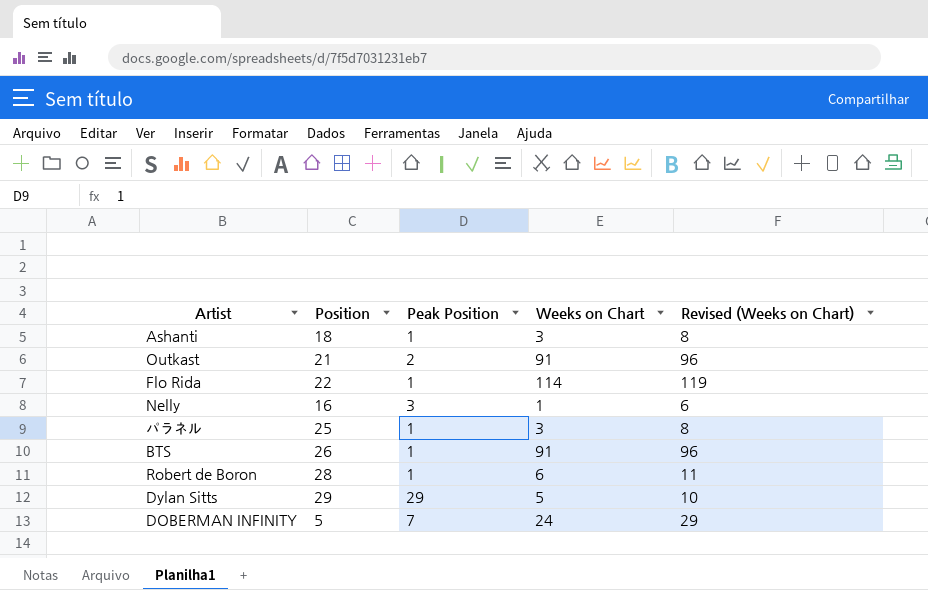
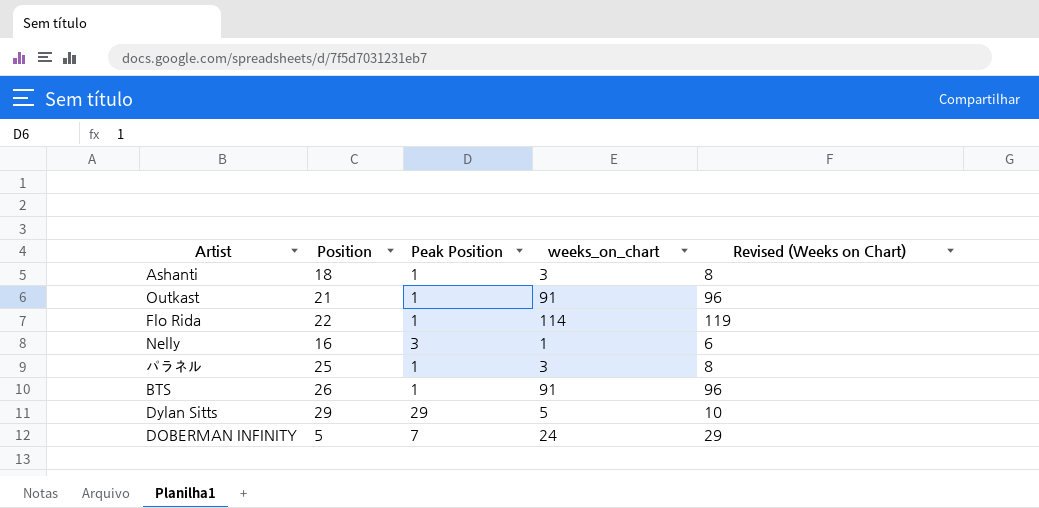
column name: Weeks on Chart -> weeks_on_chart
row Robert de Boron: 28 | 1 | 6 | 11 -> none
Outkast | Peak Position: 2 -> 1

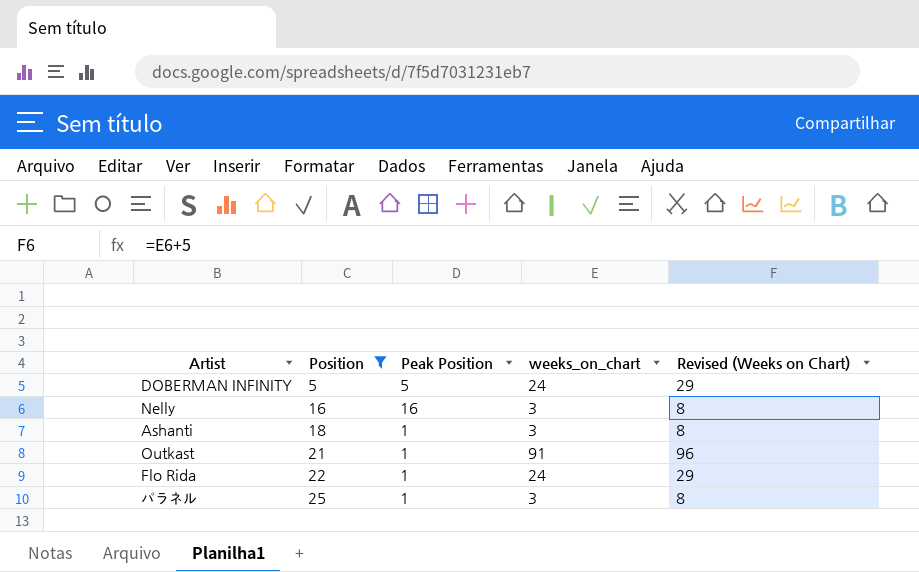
filter: none -> Position <= 25
row order: none -> Position ascending
DOBERMAN INFINITY | Peak Position: 7 -> 5
Nelly | Peak Position: 3 -> 16
Nelly | weeks_on_chart: 1 -> 3
Nelly | Revised (Weeks on Chart): 6 -> 8
Flo Rida | weeks_on_chart: 114 -> 24
Flo Rida | Revised (Weeks on Chart): 119 -> 29

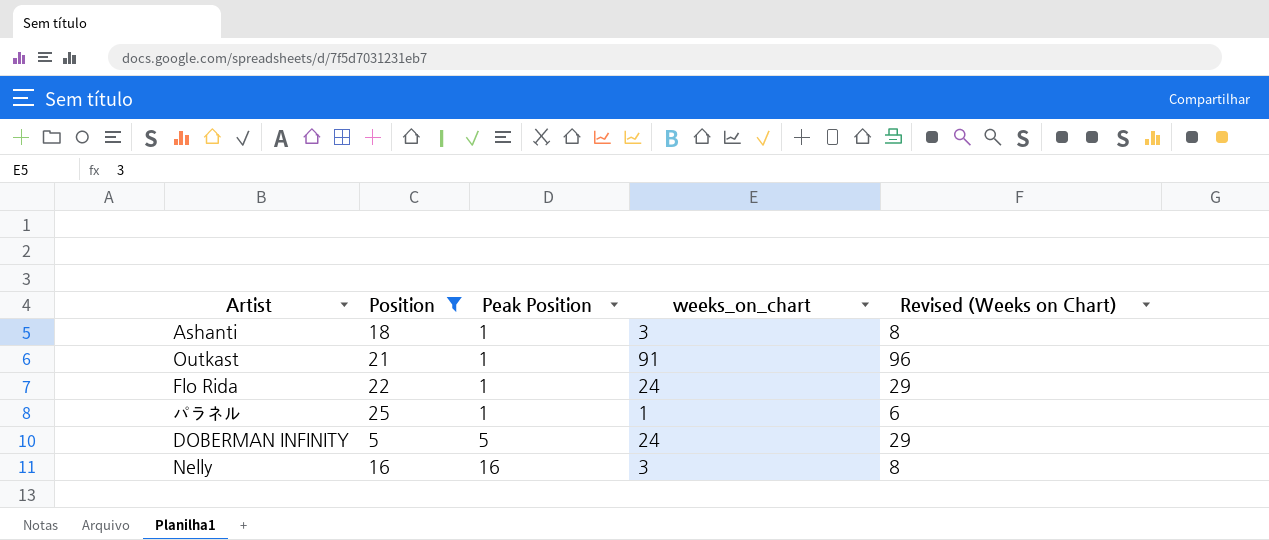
row order: Position ascending -> Peak Position ascending
パラネル | weeks_on_chart: 3 -> 1
パラネル | Revised (Weeks on Chart): 8 -> 6

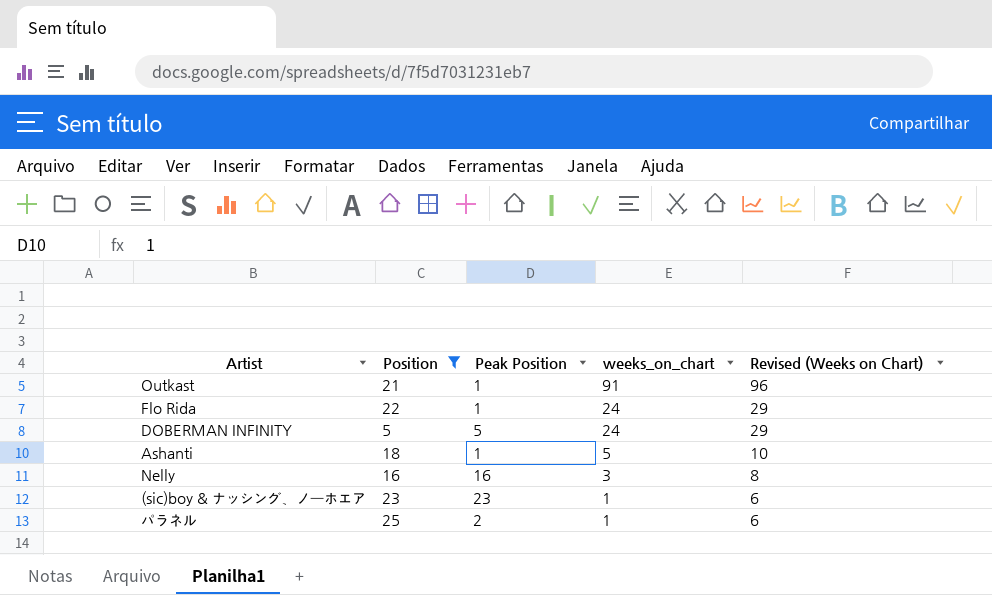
row order: Peak Position ascending -> weeks_on_chart descending
Ashanti | weeks_on_chart: 3 -> 5
Ashanti | Revised (Weeks on Chart): 8 -> 10
row (sic)boy & ナッシング、ノーホエア: none -> 23 | 23 | 1 | 6
パラネル | Peak Position: 1 -> 2

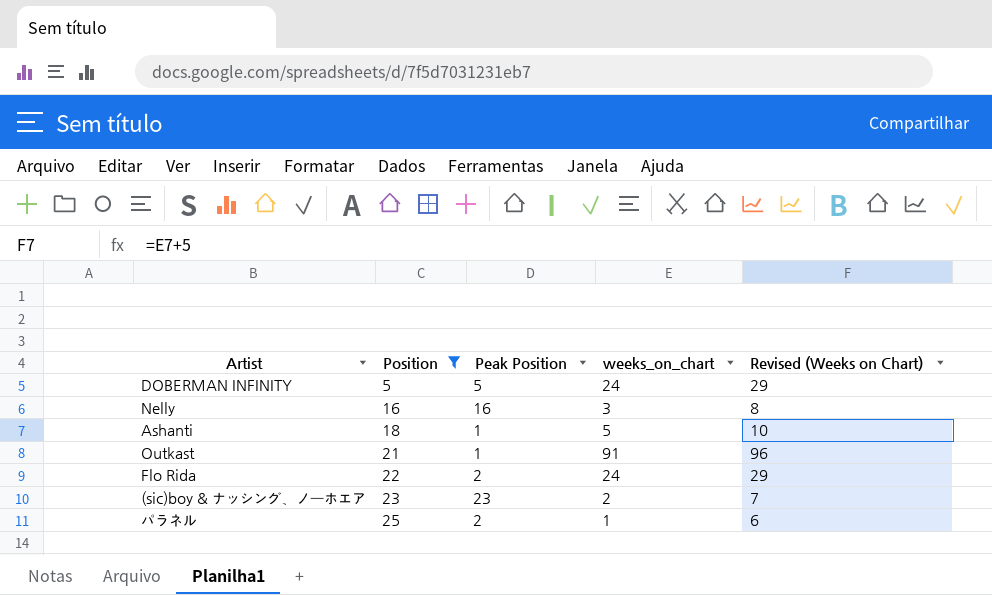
row order: weeks_on_chart descending -> Position ascending
Flo Rida | Peak Position: 1 -> 2
(sic)boy & ナッシング、ノーホエア | weeks_on_chart: 1 -> 2
(sic)boy & ナッシング、ノーホエア | Revised (Weeks on Chart): 6 -> 7

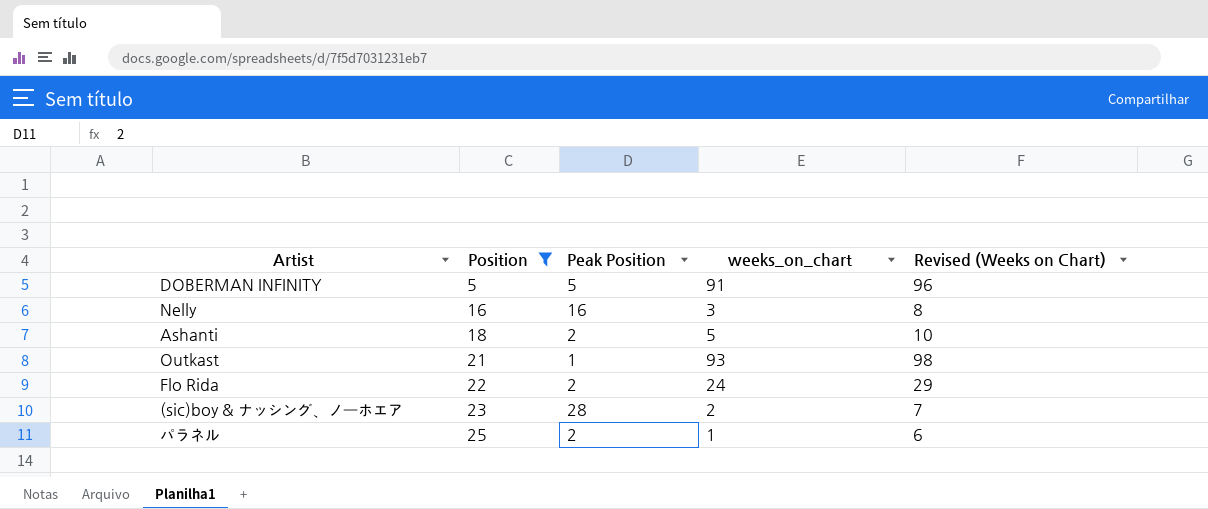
DOBERMAN INFINITY | weeks_on_chart: 24 -> 91
DOBERMAN INFINITY | Revised (Weeks on Chart): 29 -> 96
Ashanti | Peak Position: 1 -> 2
Outkast | weeks_on_chart: 91 -> 93
Outkast | Revised (Weeks on Chart): 96 -> 98
(sic)boy & ナッシング、ノーホエア | Peak Position: 23 -> 28

